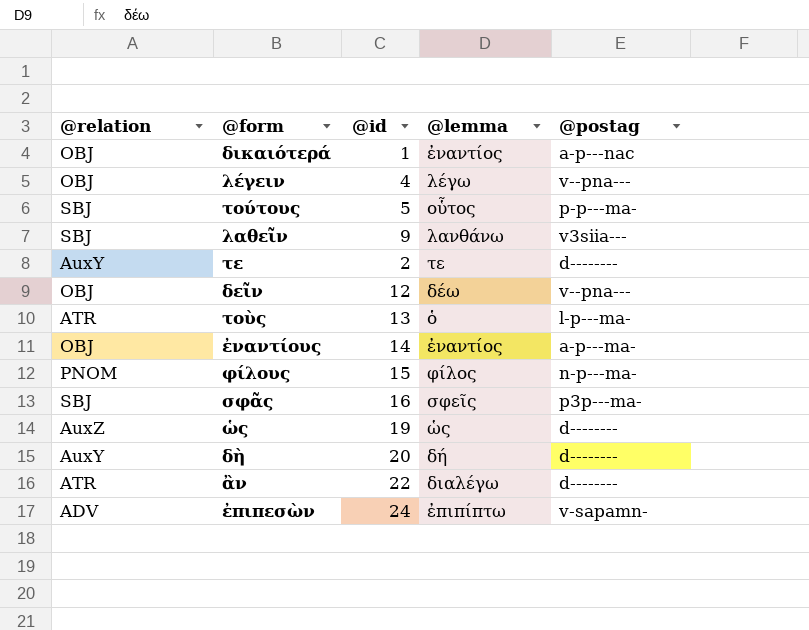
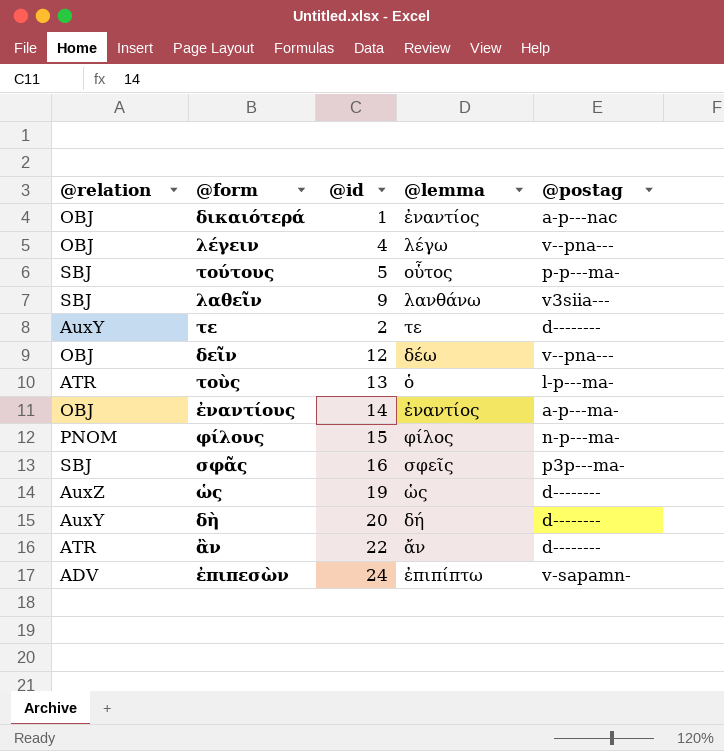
ἂν | @lemma: διαλέγω -> ἄν

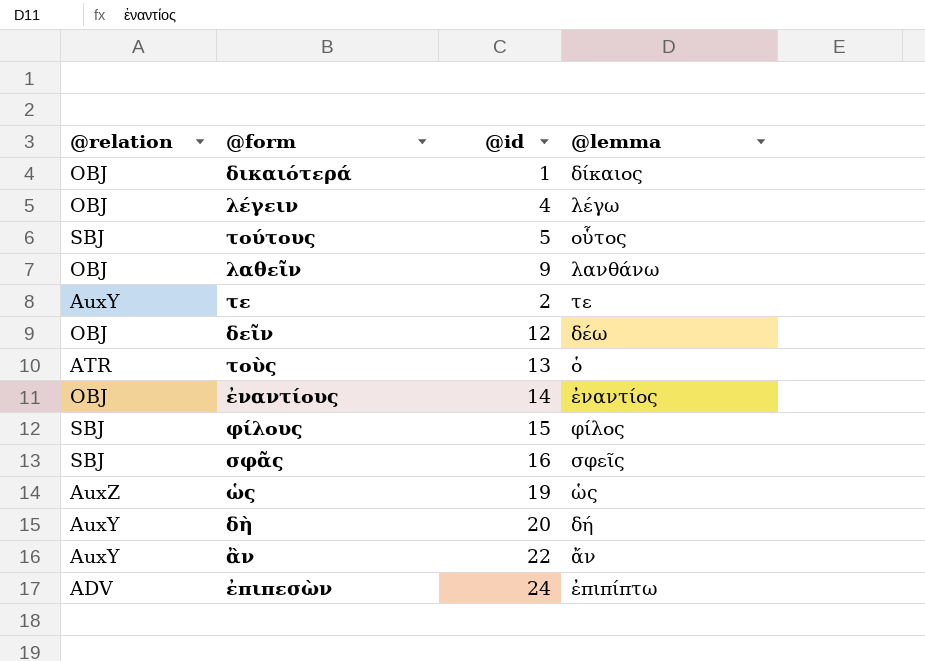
column @postag | position: 5 -> none
δικαιότερά | @lemma: ἐναντίος -> δίκαιος
λαθεῖν | @relation: SBJ -> OBJ
φίλους | @relation: PNOM -> SBJ
ἂν | @relation: ATR -> AuxY

